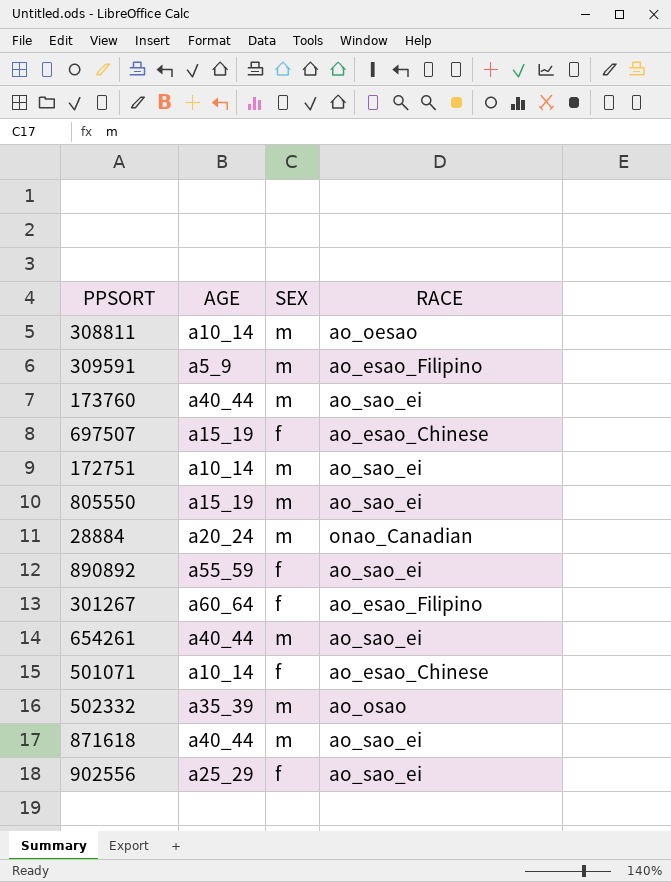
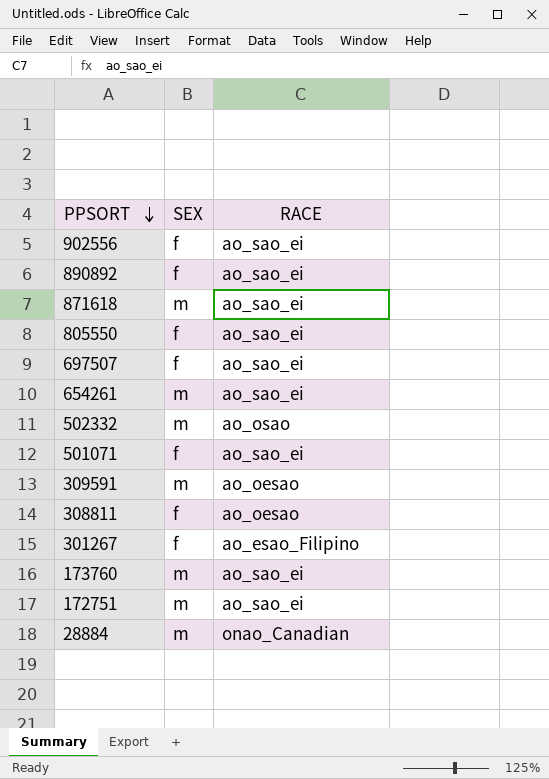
row order: none -> PPSORT descending
column AGE | position: 2 -> none
805550 | SEX: m -> f
697507 | RACE: ao_esao_Chinese -> ao_sao_ei
501071 | RACE: ao_esao_Chinese -> ao_sao_ei
309591 | RACE: ao_esao_Filipino -> ao_oesao
308811 | SEX: m -> f

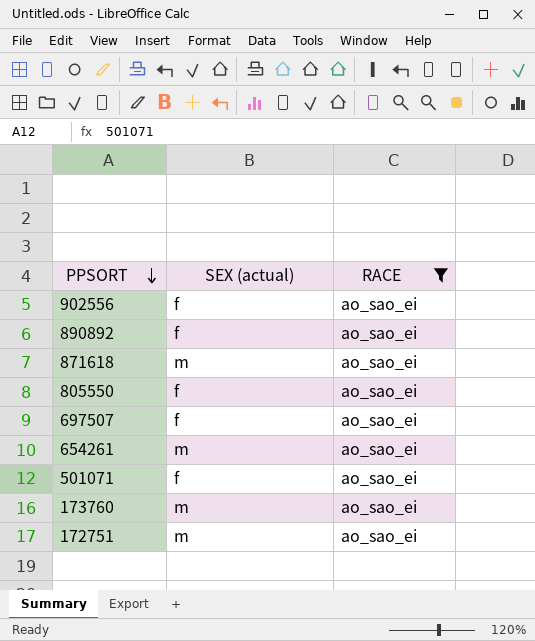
filter: none -> RACE = ao_sao_ei
column name: SEX -> SEX (actual)

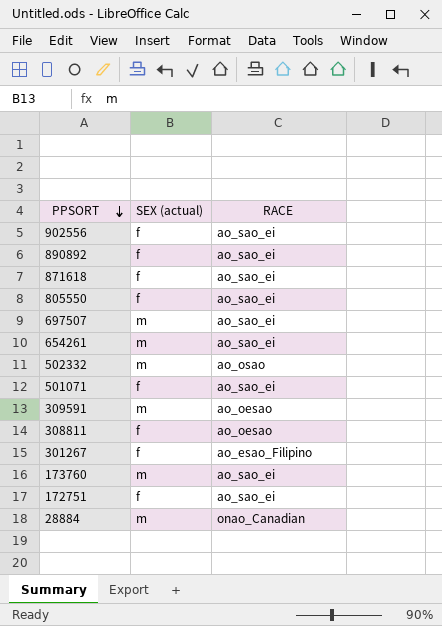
filter: RACE = ao_sao_ei -> none
871618 | SEX (actual): m -> f
697507 | SEX (actual): f -> m
172751 | SEX (actual): m -> f

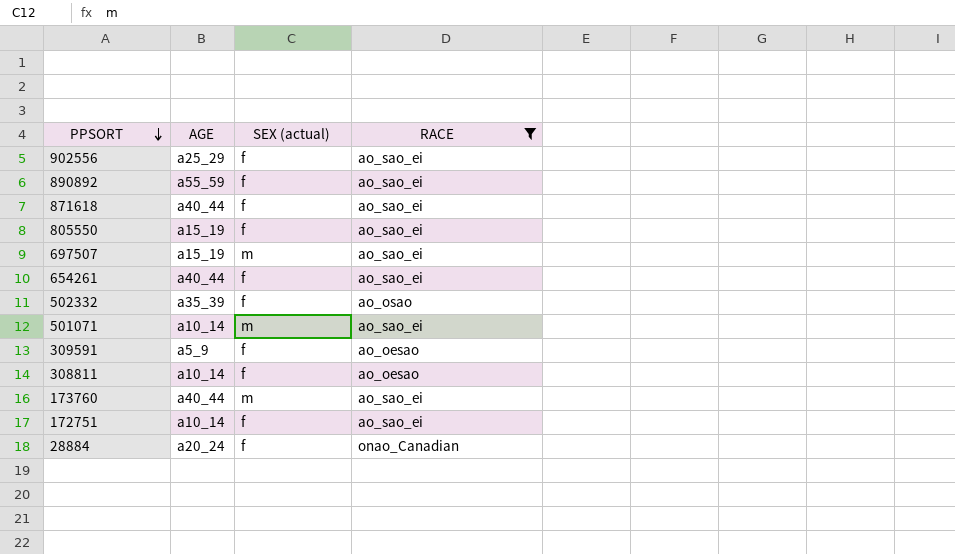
filter: none -> RACE != ao_esao_Filipino
column AGE | position: none -> 2
654261 | SEX (actual): m -> f
502332 | SEX (actual): m -> f
501071 | SEX (actual): f -> m
309591 | SEX (actual): m -> f
28884 | SEX (actual): m -> f

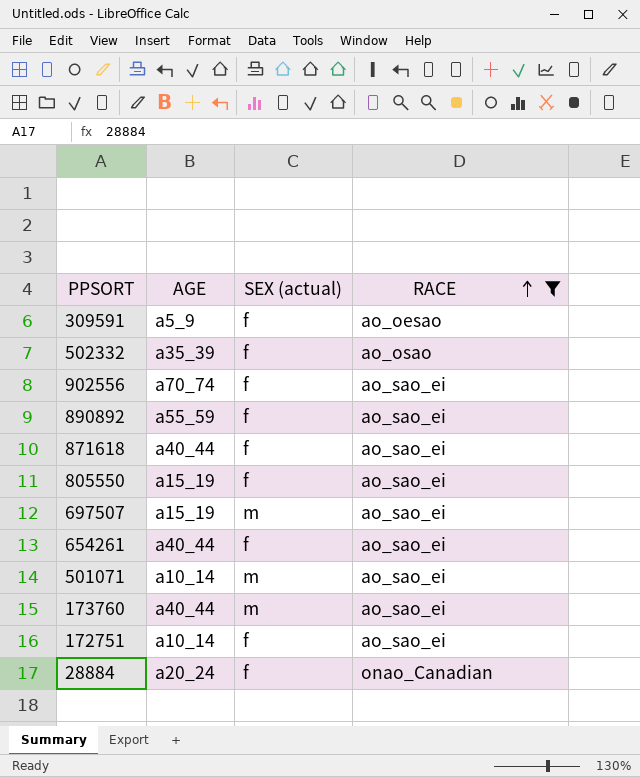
row order: PPSORT descending -> RACE ascending
row 308811: a10_14 | f | ao_oesao -> none
902556 | AGE: a25_29 -> a70_74

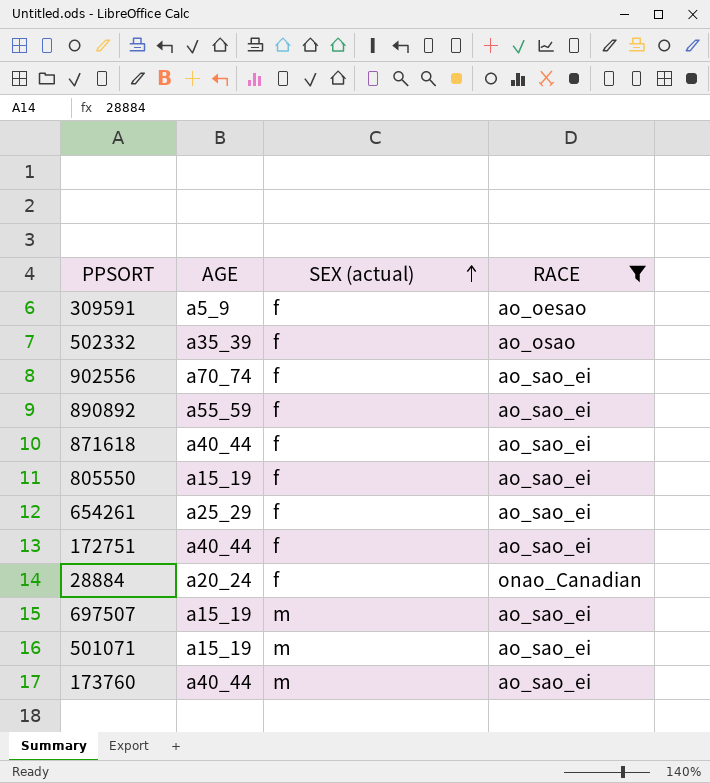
row order: RACE ascending -> SEX (actual) ascending
654261 | AGE: a40_44 -> a25_29
172751 | AGE: a10_14 -> a40_44
501071 | AGE: a10_14 -> a15_19

